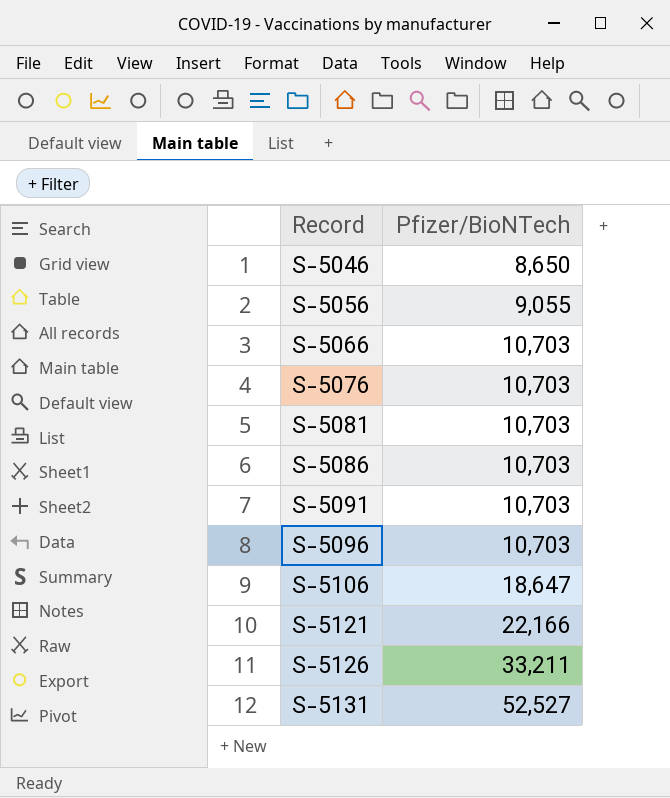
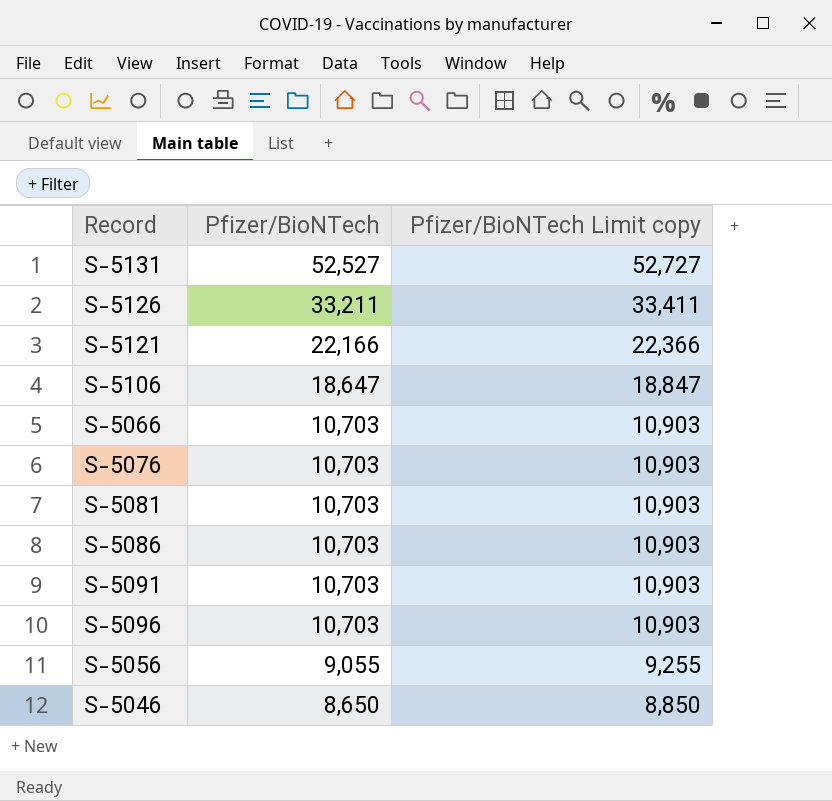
row order: Record ascending -> Pfizer/BioNTech descending
column Pfizer/BioNTech Limit copy | formula: none -> [Pfizer/BioNTech] + 200

